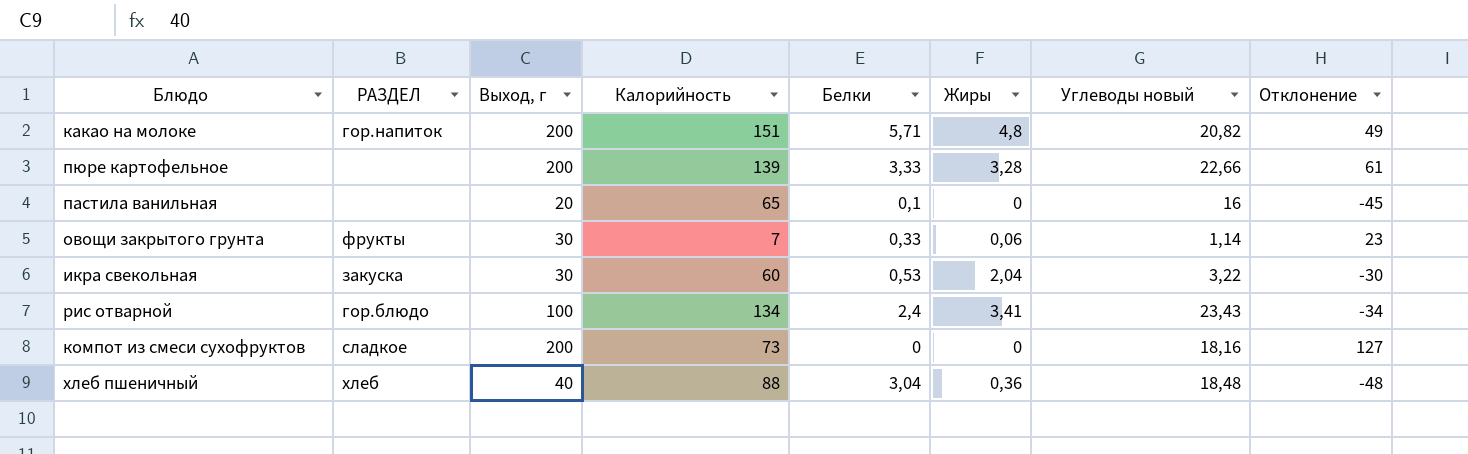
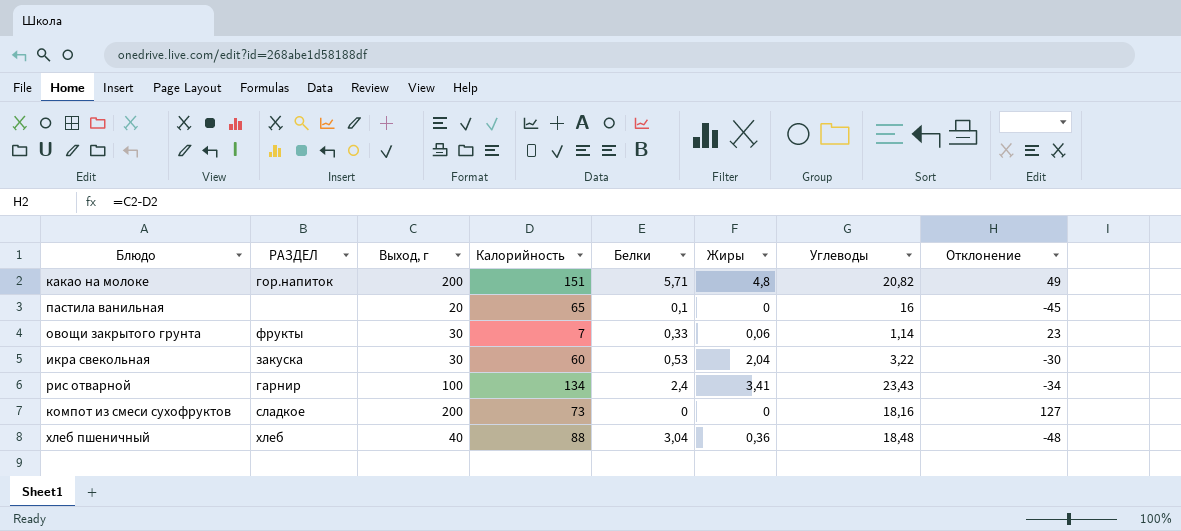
column name: Углеводы новый -> Углеводы
row пюре картофельное: none | 200 | 139 | 3,33 | 3,28 | 22,66 | 61 -> none
рис отварной | РАЗДЕЛ: гор.блюдо -> гарнир

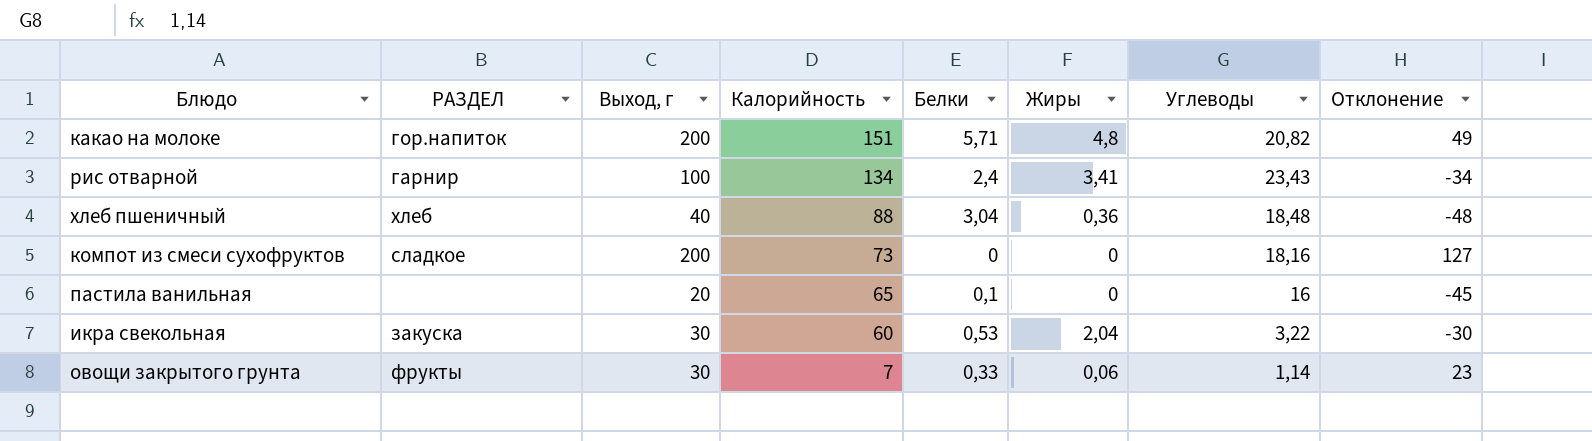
row order: none -> Калорийность descending

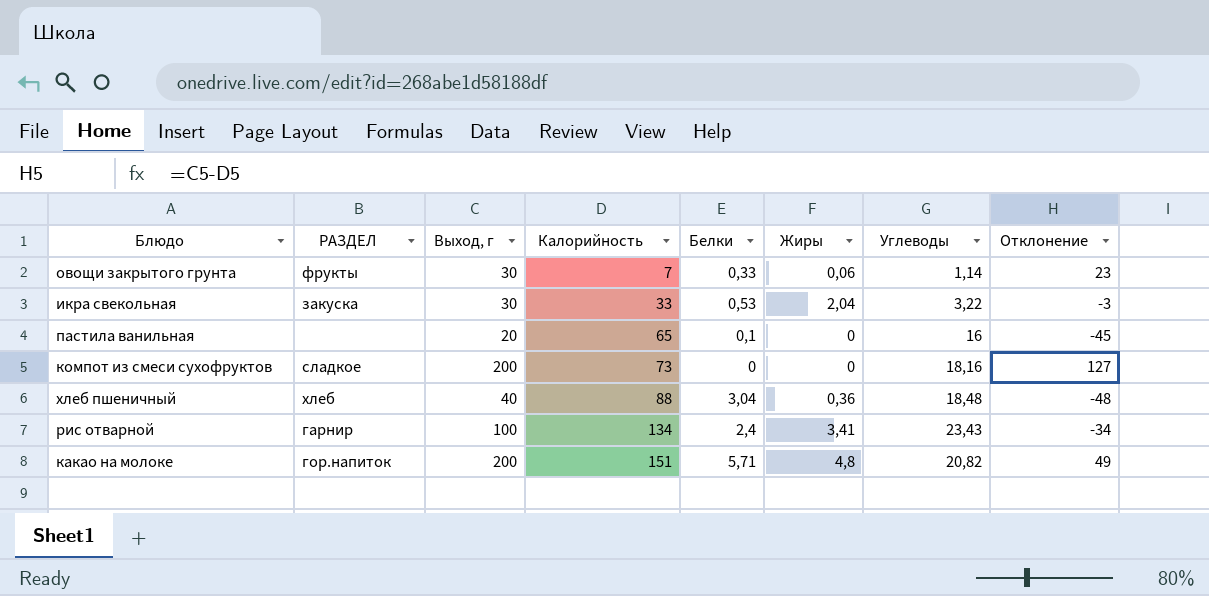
row order: Калорийность descending -> Калорийность ascending
икра свекольная | Калорийность: 60 -> 33
икра свекольная | Отклонение: -30 -> -3

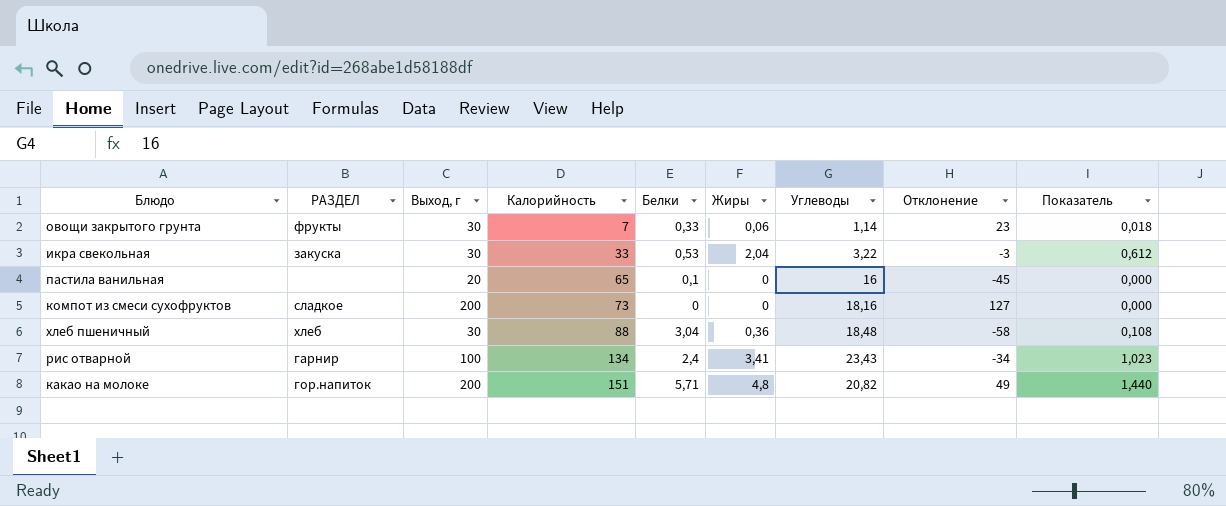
column Показатель | formula: none -> [Жиры] * 0,3
хлеб пшеничный | Выход, г: 40 -> 30
хлеб пшеничный | Отклонение: -48 -> -58

